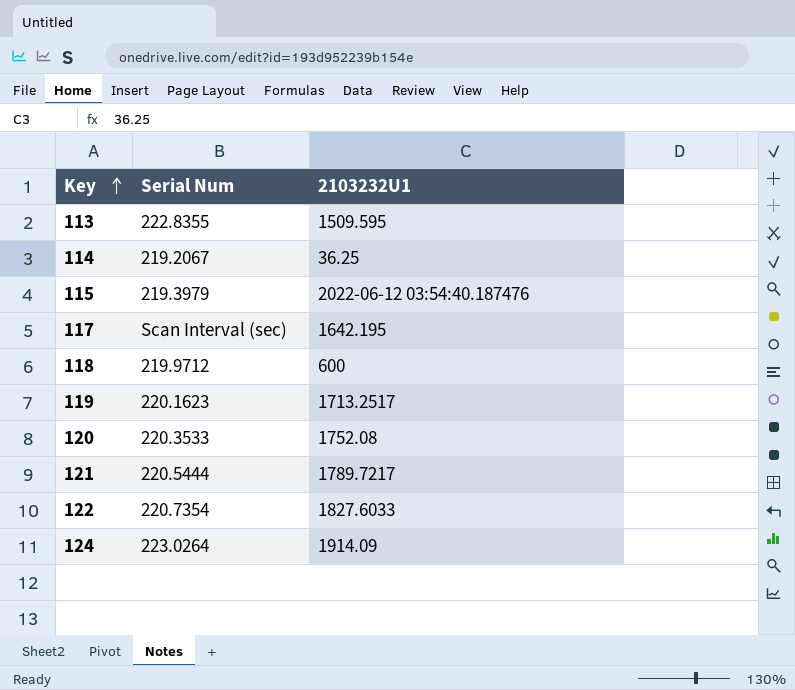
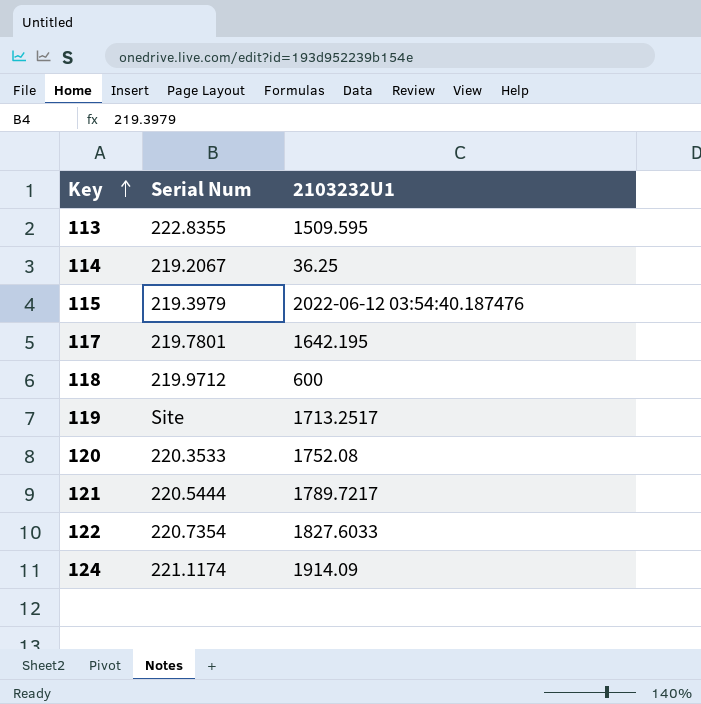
117 | Serial Num: Scan Interval (sec) -> 219.7801
119 | Serial Num: 220.1623 -> Site
124 | Serial Num: 223.0264 -> 221.1174

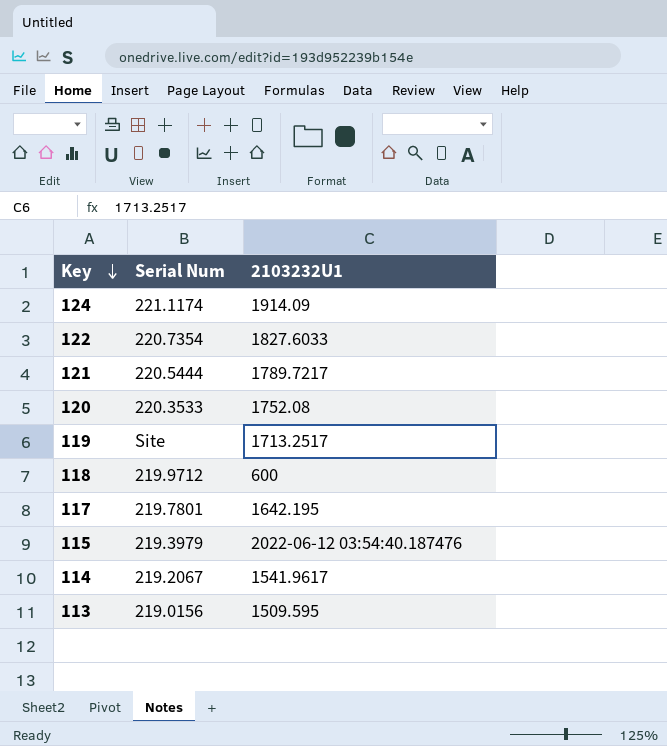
row order: Key ascending -> Key descending
114 | 2103232U1: 36.25 -> 1541.9617
113 | Serial Num: 222.8355 -> 219.0156

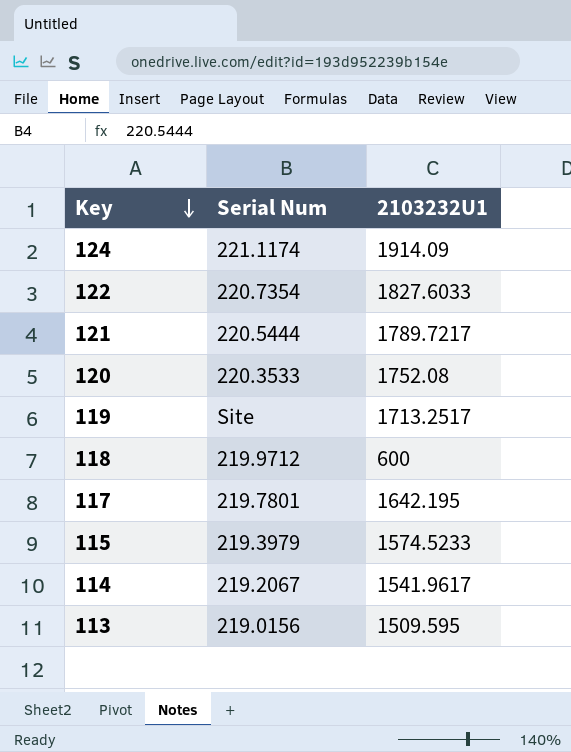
115 | 2103232U1: 2022-06-12 03:54:40.187476 -> 1574.5233

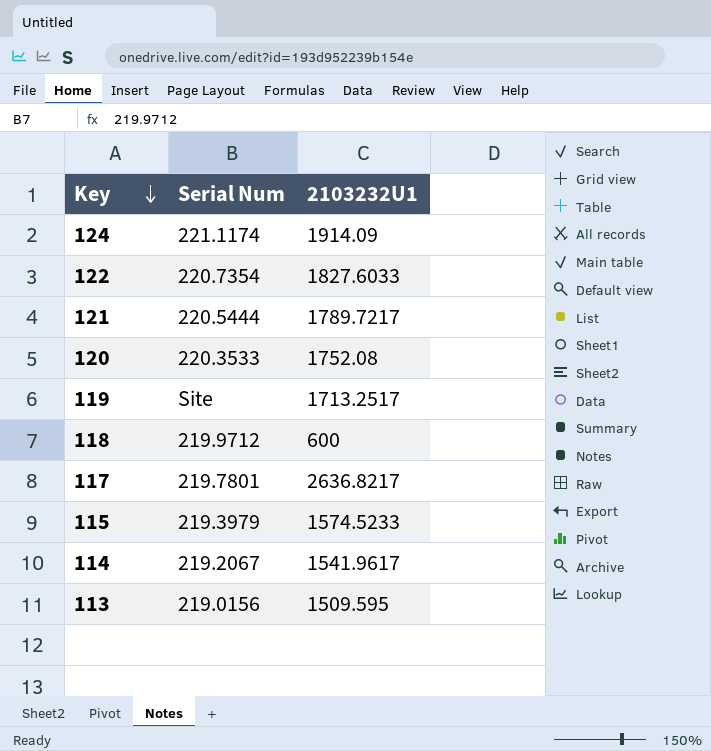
117 | 2103232U1: 1642.195 -> 2636.8217

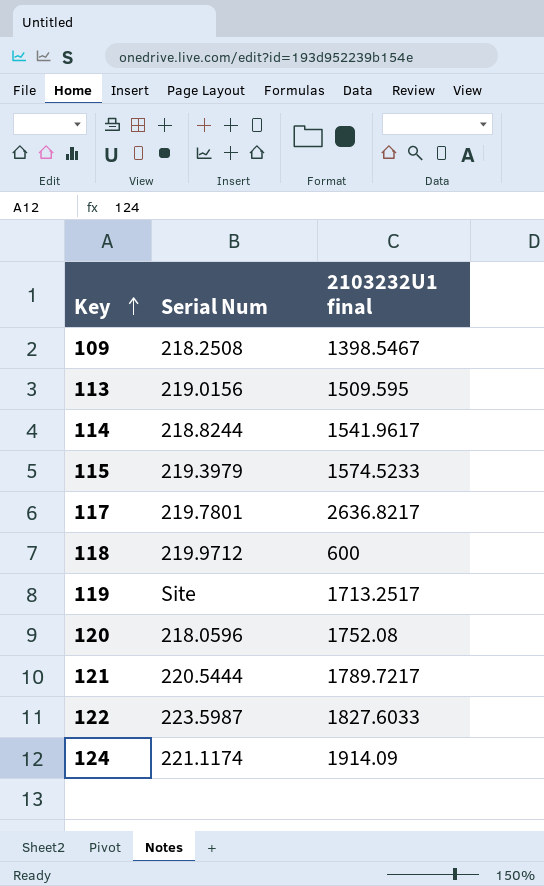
row order: Key descending -> Key ascending
column name: 2103232U1 -> 2103232U1 final
row 109: none -> 218.2508 | 1398.5467
114 | Serial Num: 219.2067 -> 218.8244
120 | Serial Num: 220.3533 -> 218.0596
122 | Serial Num: 220.7354 -> 223.5987

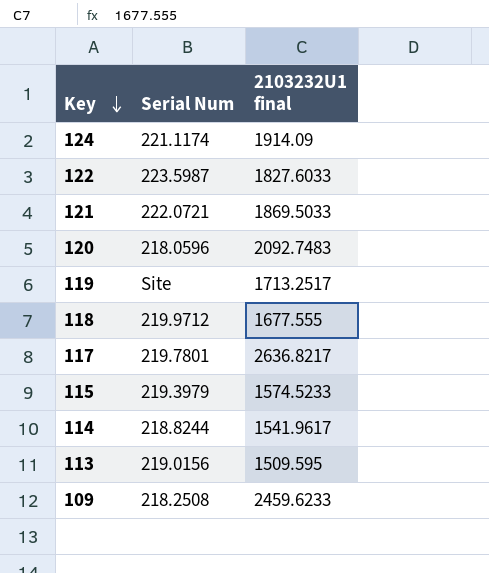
row order: Key ascending -> Key descending
121 | Serial Num: 220.5444 -> 222.0721
121 | 2103232U1 final: 1789.7217 -> 1869.5033
120 | 2103232U1 final: 1752.08 -> 2092.7483
118 | 2103232U1 final: 600 -> 1677.555
109 | 2103232U1 final: 1398.5467 -> 2459.6233

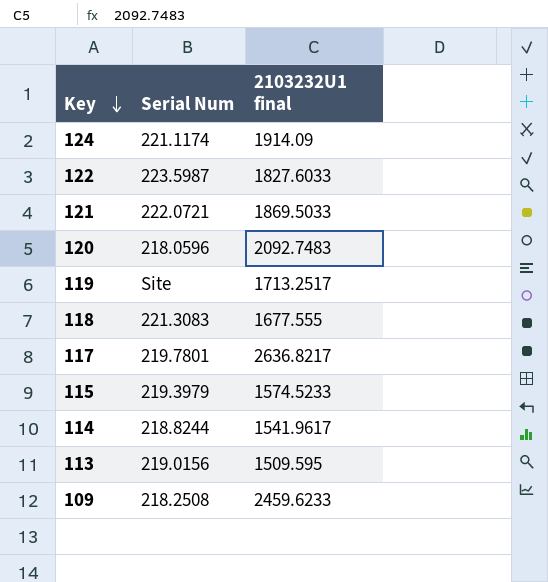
118 | Serial Num: 219.9712 -> 221.3083

